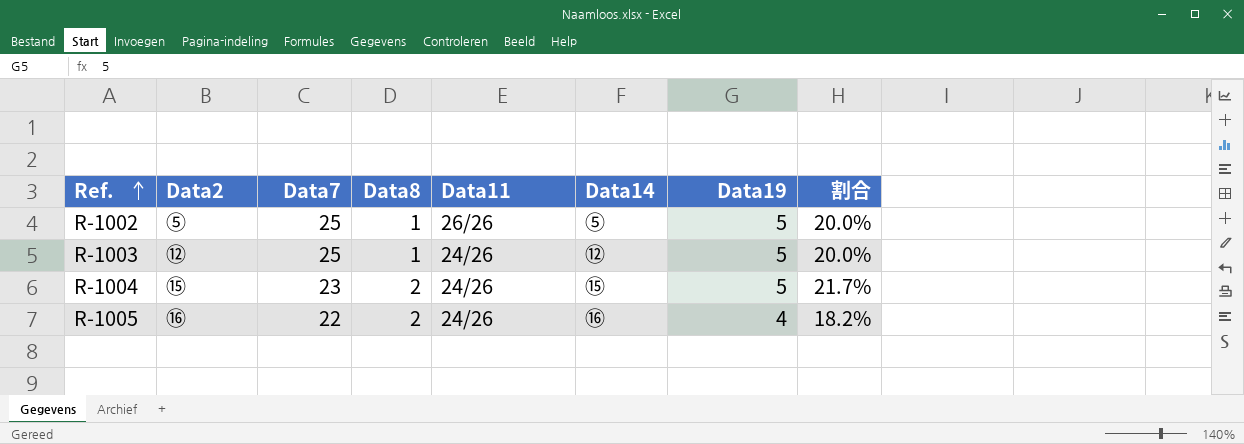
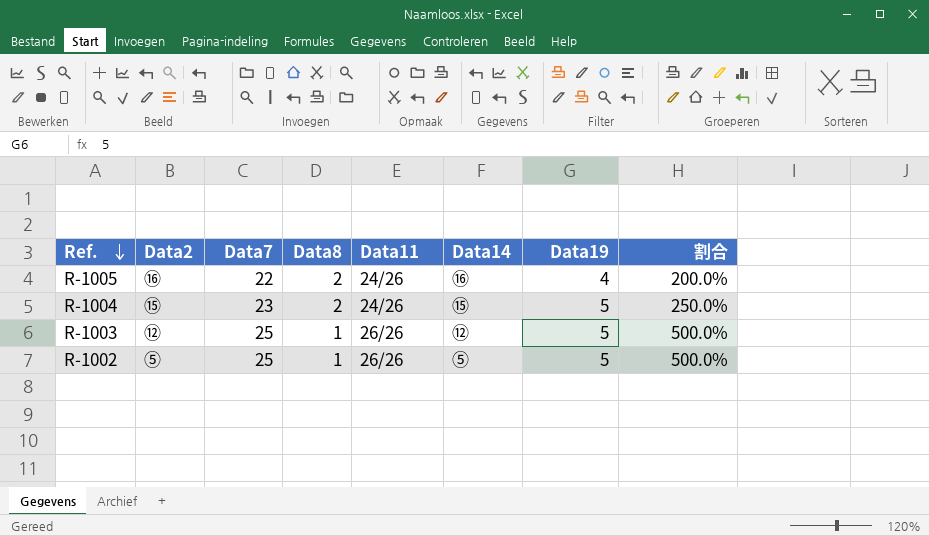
row order: Ref. ascending -> Ref. descending
column 割合 | formula: [Data19] / [Data7] -> [Data19] / [Data8]
R-1003 | Data11: 24/26 -> 26/26

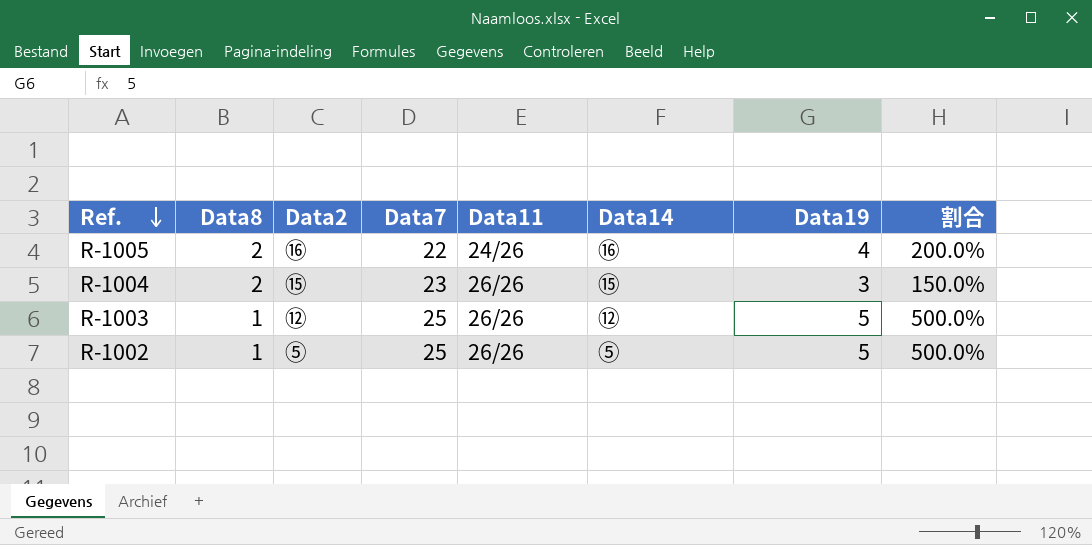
column Data8 | position: 4 -> 2
R-1004 | Data11: 24/26 -> 26/26
R-1004 | Data19: 5 -> 3
R-1004 | 割合: 250.0% -> 150.0%

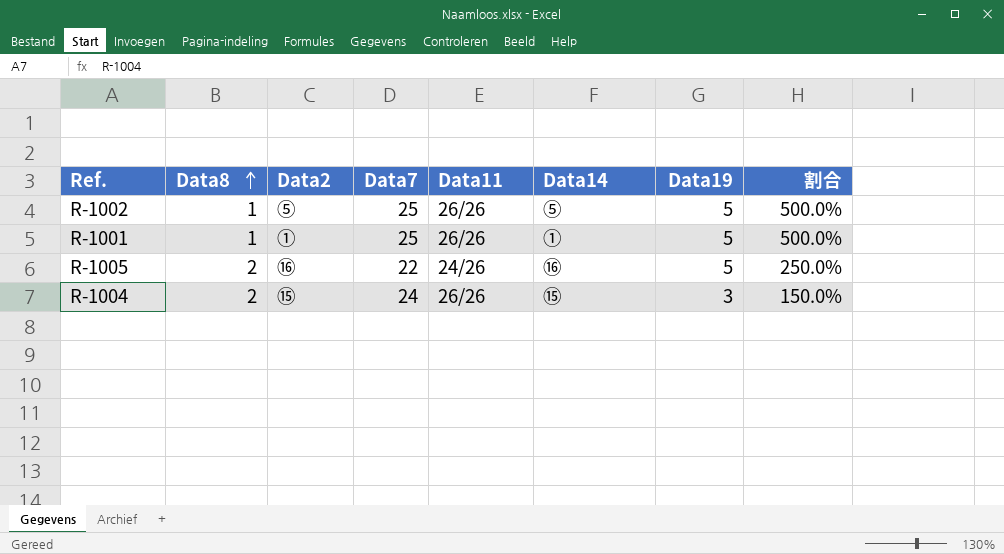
row order: Ref. descending -> Data8 ascending
row R-1003: 1 | ⑫ | 25 | 26/26 | ⑫ | 5 | 500.0% -> none
row R-1001: none -> 1 | ① | 25 | 26/26 | ① | 5 | 500.0%
R-1005 | Data19: 4 -> 5
R-1005 | 割合: 200.0% -> 250.0%
R-1004 | Data7: 23 -> 24

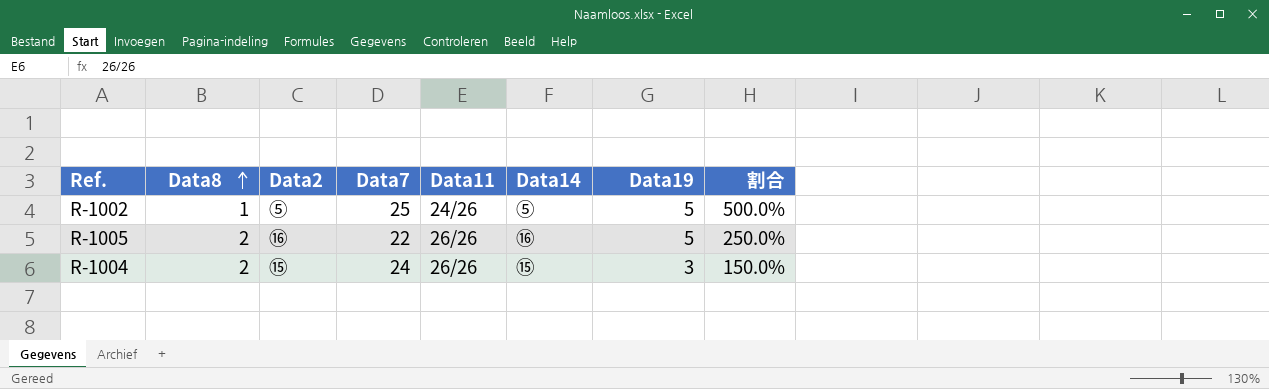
row R-1001: 1 | ① | 25 | 26/26 | ① | 5 | 500.0% -> none
R-1002 | Data11: 26/26 -> 24/26
R-1005 | Data11: 24/26 -> 26/26

